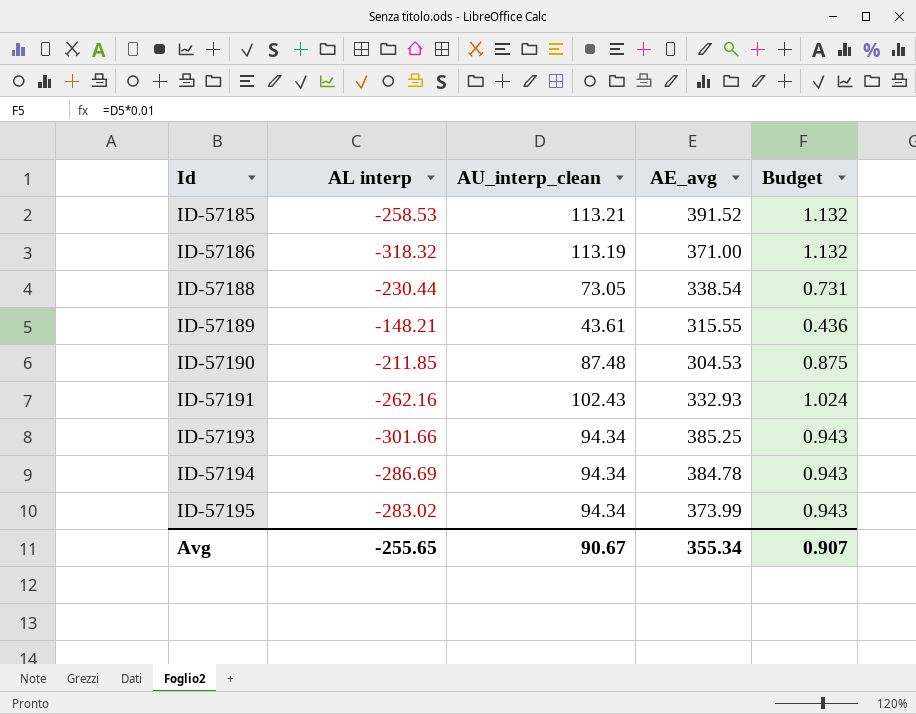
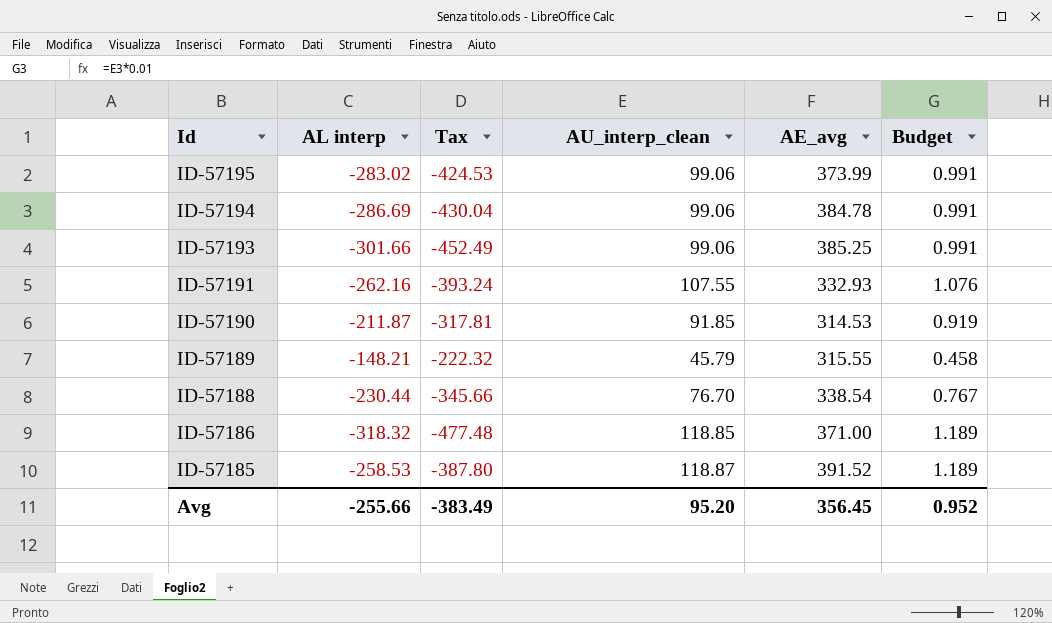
row order: Id ascending -> Id descending
column Tax | formula: none -> [AL interp] * 1.5
ID-57195 | AU_interp_clean: 94.34 -> 99.06
ID-57195 | Budget: 0.943 -> 0.991
ID-57194 | AU_interp_clean: 94.34 -> 99.06
ID-57194 | Budget: 0.943 -> 0.991
ID-57193 | AU_interp_clean: 94.34 -> 99.06
ID-57193 | Budget: 0.943 -> 0.991
ID-57191 | AU_interp_clean: 102.43 -> 107.55
ID-57191 | Budget: 1.024 -> 1.076
ID-57190 | AL interp: -211.85 -> -211.87
ID-57190 | AU_interp_clean: 87.48 -> 91.85
ID-57190 | AE_avg: 304.53 -> 314.53
ID-57190 | Budget: 0.875 -> 0.919
ID-57189 | AU_interp_clean: 43.61 -> 45.79
ID-57189 | Budget: 0.436 -> 0.458
ID-57188 | AU_interp_clean: 73.05 -> 76.70
ID-57188 | Budget: 0.731 -> 0.767
ID-57186 | AU_interp_clean: 113.19 -> 118.85
ID-57186 | Budget: 1.132 -> 1.189
ID-57185 | AU_interp_clean: 113.21 -> 118.87
ID-57185 | Budget: 1.132 -> 1.189
Avg | AL interp: -255.65 -> -255.66
Avg | AU_interp_clean: 90.67 -> 95.20
Avg | AE_avg: 355.34 -> 356.45
Avg | Budget: 0.907 -> 0.952

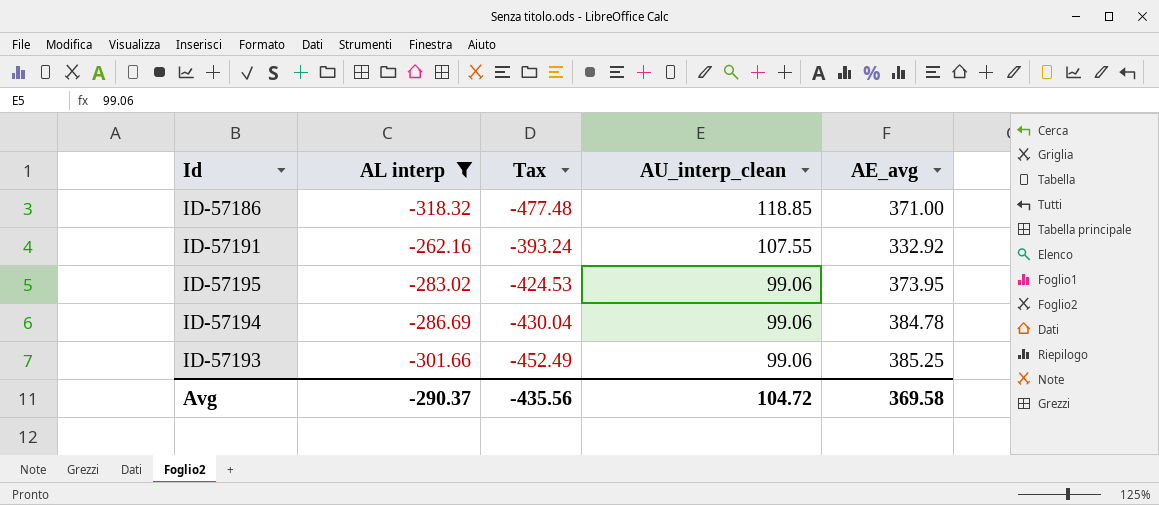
filter: none -> AL interp <= -262.16
row order: Id descending -> AU_interp_clean descending
column Budget | formula: [AU_interp_clean] * 0.01 -> none
ID-57191 | AE_avg: 332.93 -> 332.92
ID-57195 | AE_avg: 373.99 -> 373.95
Avg | AL interp: -255.66 -> -290.37
Avg | Tax: -383.49 -> -435.56
Avg | AU_interp_clean: 95.20 -> 104.72
Avg | AE_avg: 356.45 -> 369.58

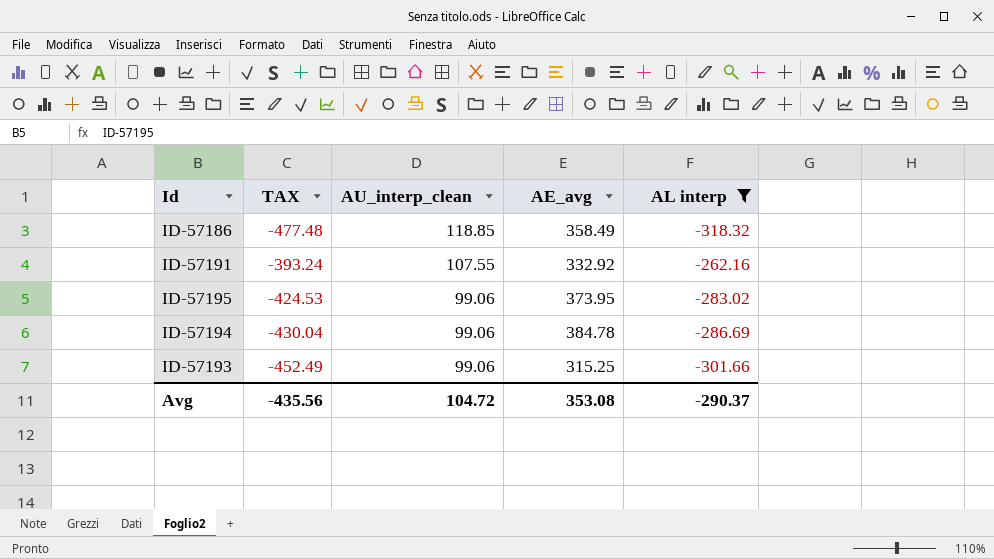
column name: Tax -> TAX
column AL interp | position: 2 -> 5
ID-57186 | AE_avg: 371.00 -> 358.49
ID-57193 | AE_avg: 385.25 -> 315.25
Avg | AE_avg: 369.58 -> 353.08

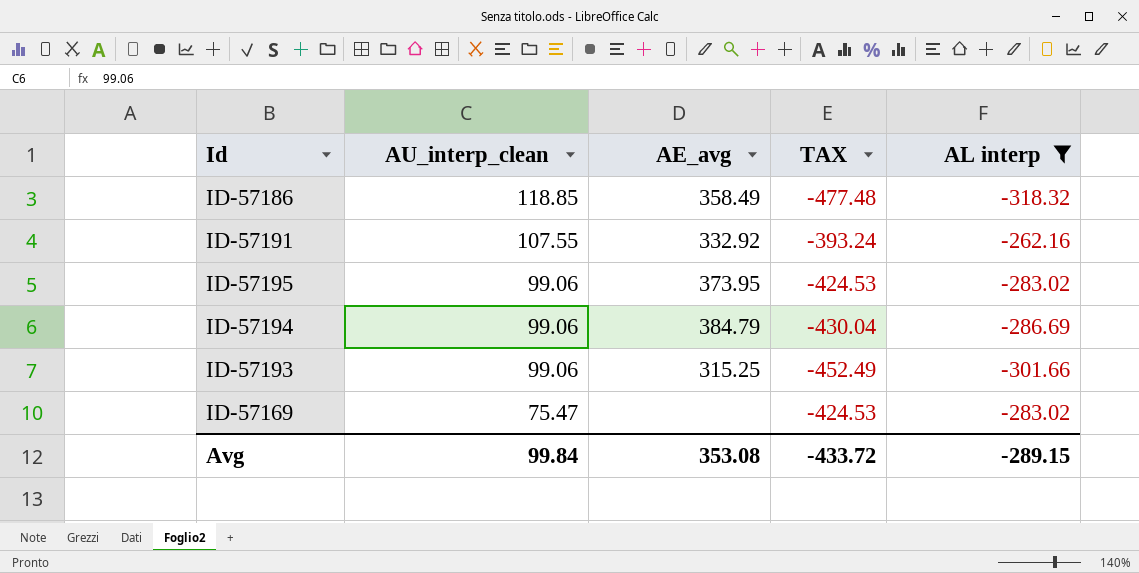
column TAX | position: 2 -> 4
ID-57194 | AE_avg: 384.78 -> 384.79
row ID-57169: none -> 75.47 | none | -424.53 | -283.02
Avg | AU_interp_clean: 104.72 -> 99.84
Avg | TAX: -435.56 -> -433.72
Avg | AL interp: -290.37 -> -289.15

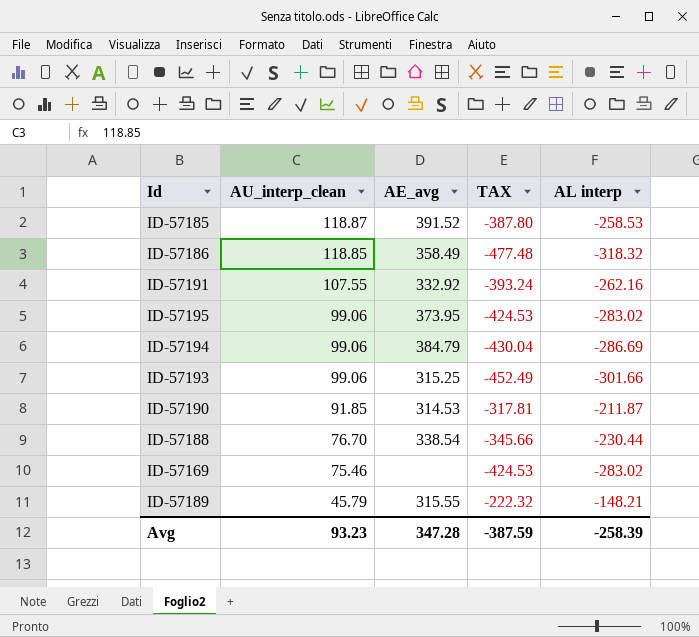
filter: AL interp <= -262.16 -> none
ID-57169 | AU_interp_clean: 75.47 -> 75.46
Avg | AU_interp_clean: 99.84 -> 93.23
Avg | AE_avg: 353.08 -> 347.28
Avg | TAX: -433.72 -> -387.59
Avg | AL interp: -289.15 -> -258.39

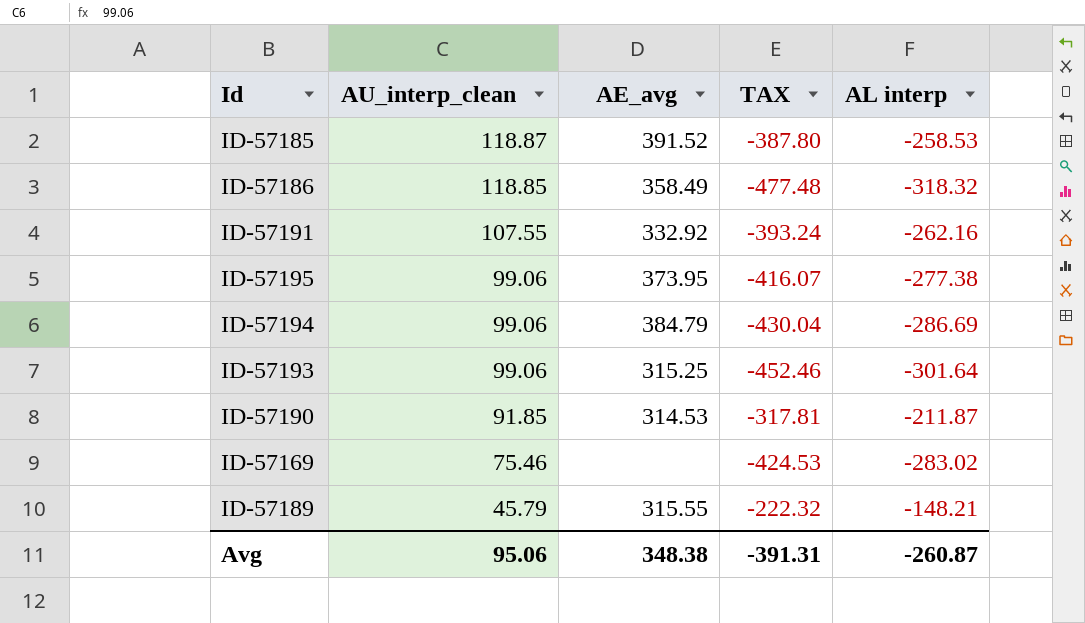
row ID-57188: 76.70 | 338.54 | -345.66 | -230.44 -> none
ID-57195 | TAX: -424.53 -> -416.07
ID-57195 | AL interp: -283.02 -> -277.38
ID-57193 | TAX: -452.49 -> -452.46
ID-57193 | AL interp: -301.66 -> -301.64
Avg | AU_interp_clean: 93.23 -> 95.06
Avg | AE_avg: 347.28 -> 348.38
Avg | TAX: -387.59 -> -391.31
Avg | AL interp: -258.39 -> -260.87

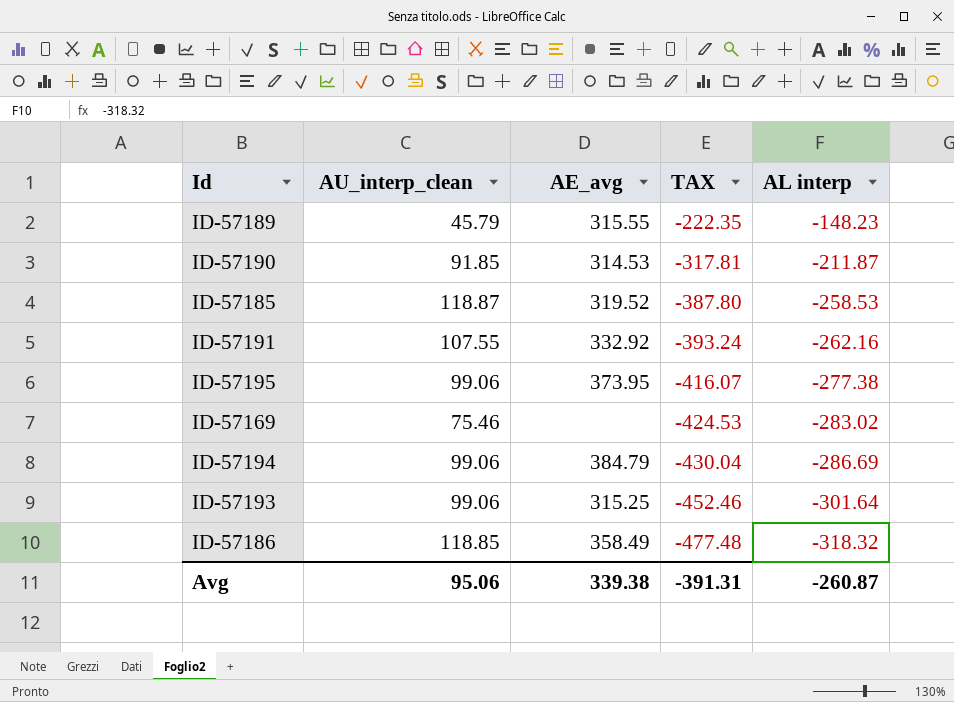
row order: AU_interp_clean descending -> TAX descending
ID-57189 | TAX: -222.32 -> -222.35
ID-57189 | AL interp: -148.21 -> -148.23
ID-57185 | AE_avg: 391.52 -> 319.52
Avg | AE_avg: 348.38 -> 339.38

